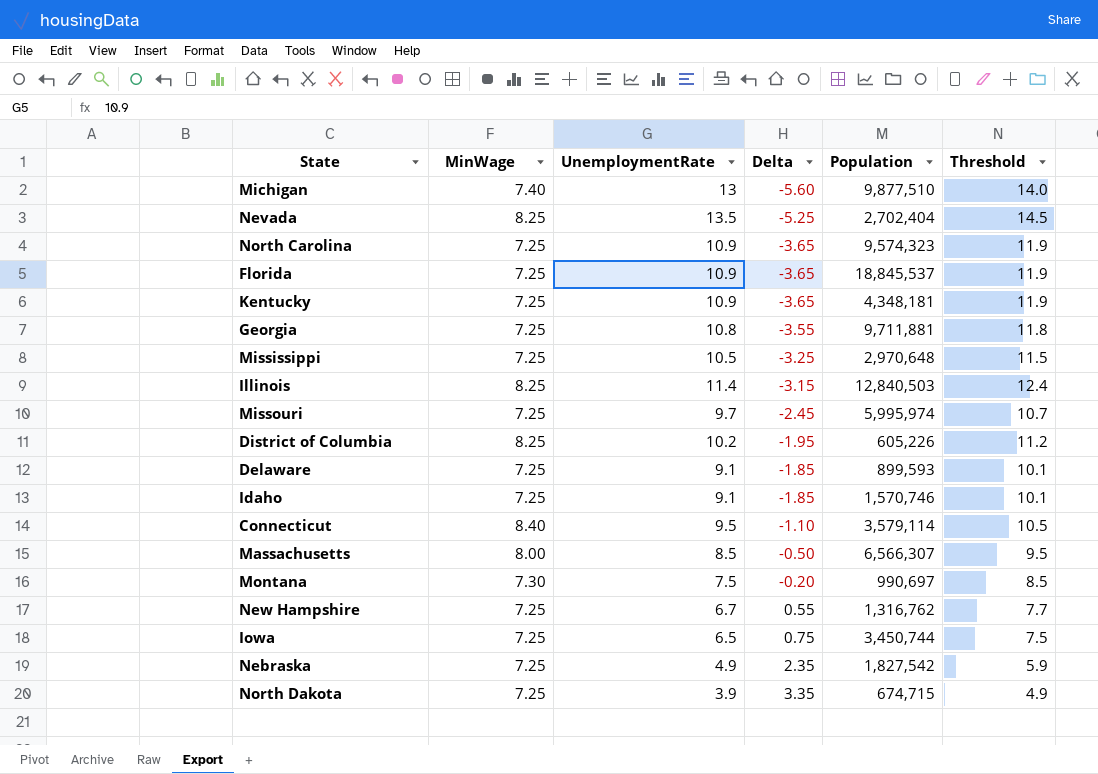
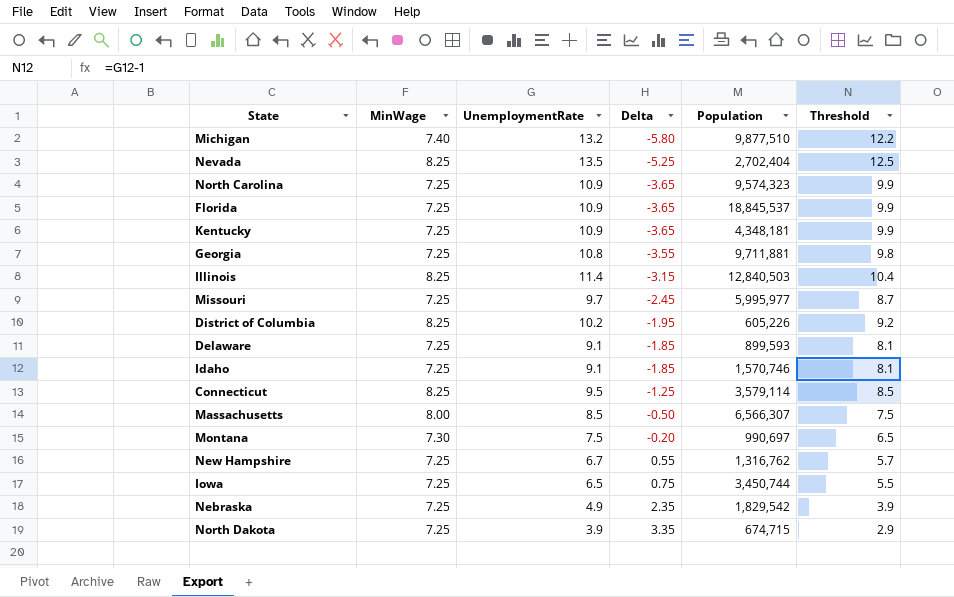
column Threshold | formula: [UnemploymentRate] + 1 -> [UnemploymentRate] - 1
row Mississippi: 7.25 | 10.5 | -3.25 | 2,970,648 | 11.5 -> none
Michigan | UnemploymentRate: 13 -> 13.2
Michigan | Delta: -5.60 -> -5.80
Missouri | Population: 5,995,974 -> 5,995,977
Connecticut | MinWage: 8.40 -> 8.25
Connecticut | Delta: -1.10 -> -1.25
Nebraska | Population: 1,827,542 -> 1,829,542

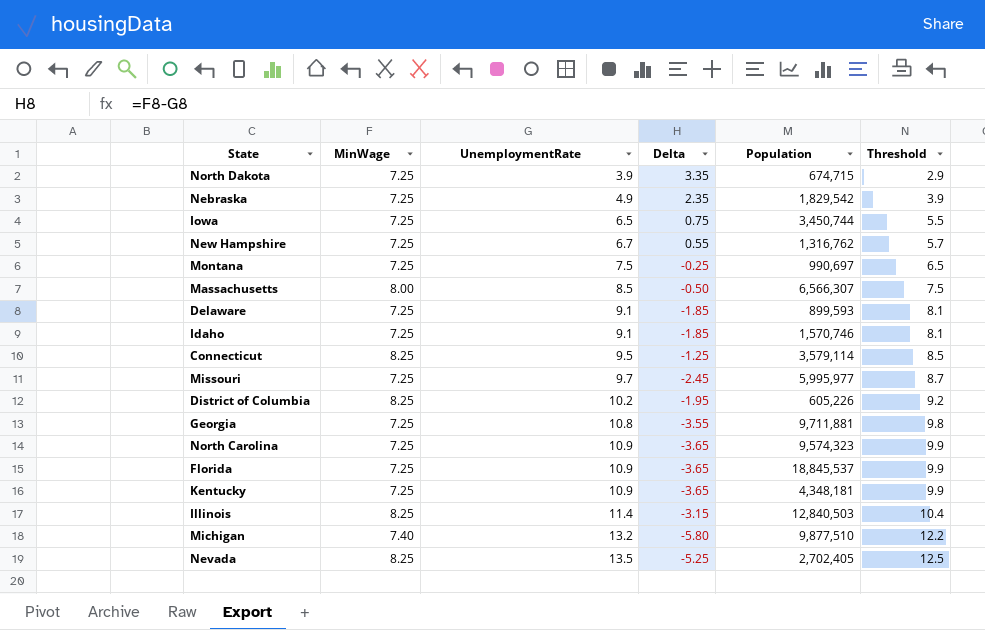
row order: Delta ascending -> UnemploymentRate ascending
Montana | MinWage: 7.30 -> 7.25
Montana | Delta: -0.20 -> -0.25
Nevada | Population: 2,702,404 -> 2,702,405

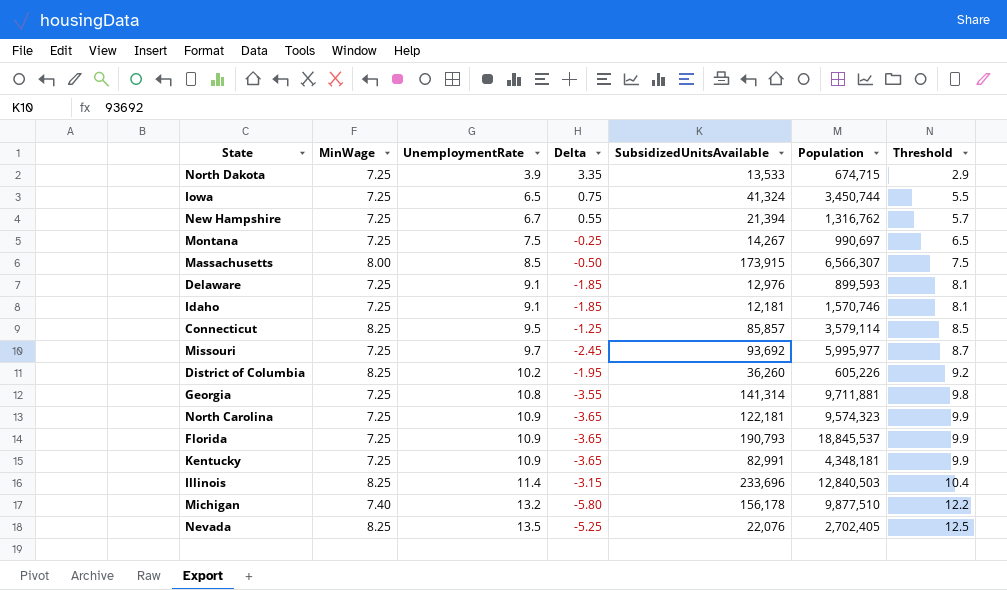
column SubsidizedUnitsAvailable | position: none -> 5
row Nebraska: 7.25 | 4.9 | 2.35 | 1,829,542 | 3.9 -> none

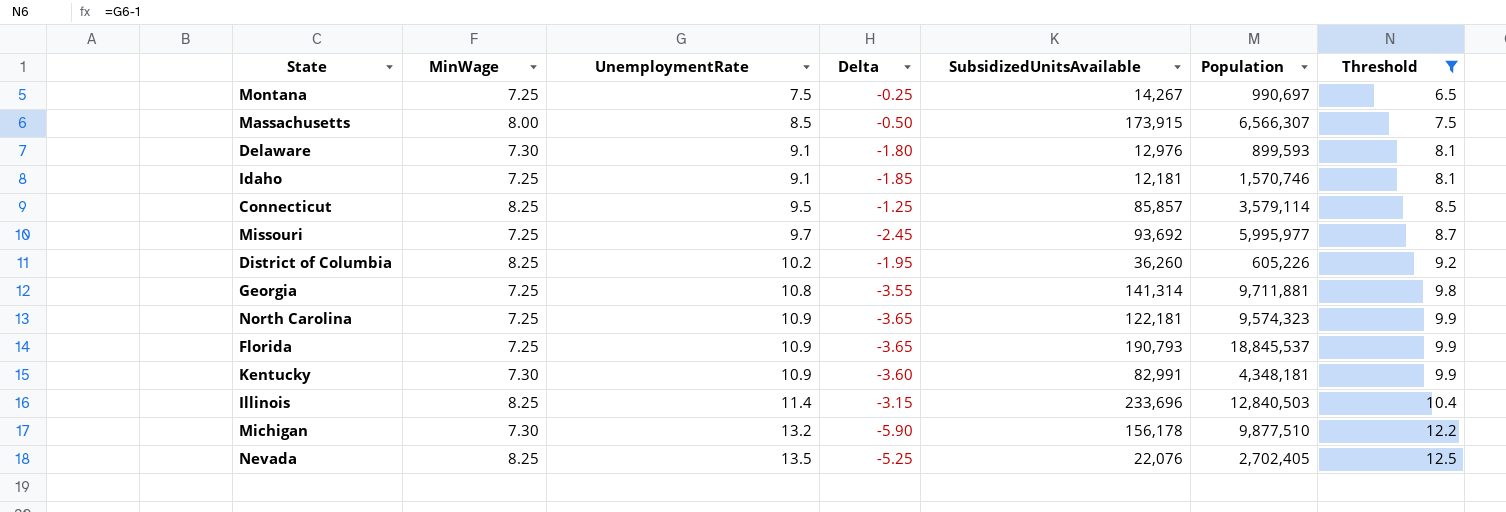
filter: none -> Threshold >= 6.5
Delaware | MinWage: 7.25 -> 7.30
Delaware | Delta: -1.85 -> -1.80
Kentucky | MinWage: 7.25 -> 7.30
Kentucky | Delta: -3.65 -> -3.60
Michigan | MinWage: 7.40 -> 7.30
Michigan | Delta: -5.80 -> -5.90

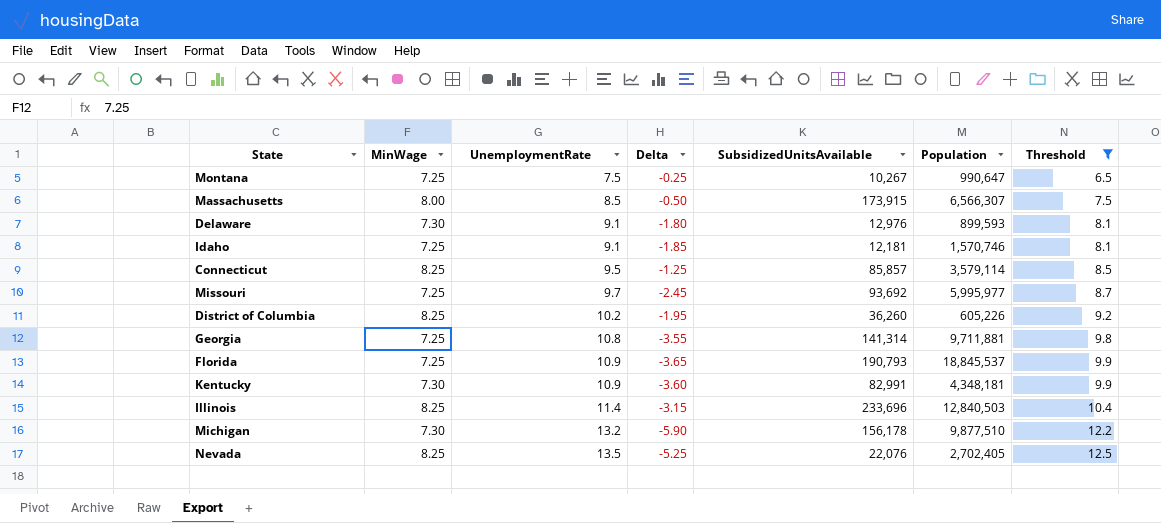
row North Carolina: 7.25 | 10.9 | -3.65 | 122,181 | 9,574,323 | 9.9 -> none
Montana | SubsidizedUnitsAvailable: 14,267 -> 10,267
Montana | Population: 990,697 -> 990,647

